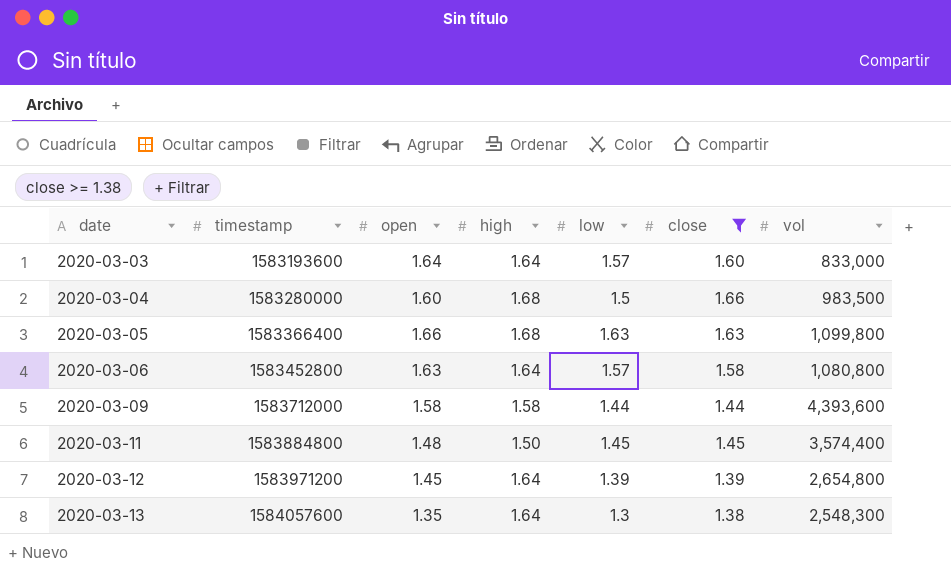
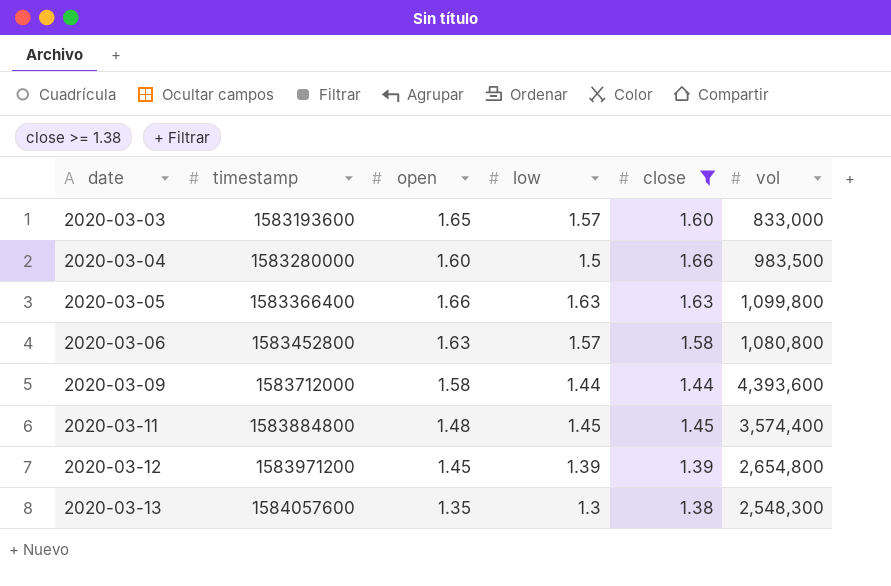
column high | position: 4 -> none
2020-03-03 | open: 1.64 -> 1.65

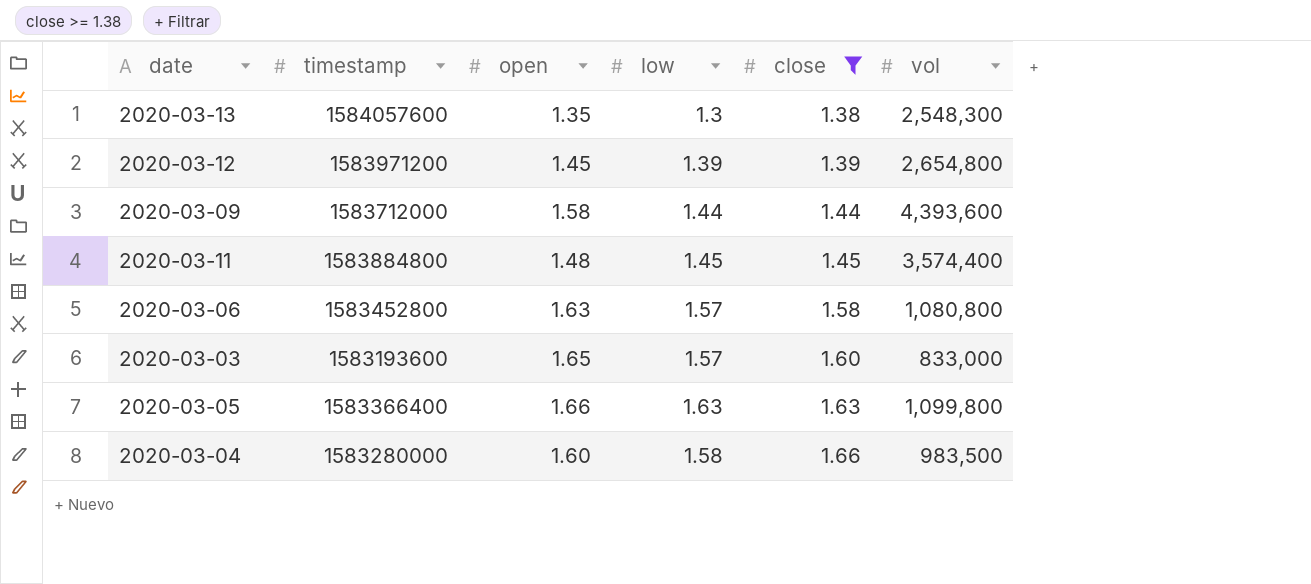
row order: date ascending -> close ascending
2020-03-04 | low: 1.5 -> 1.58

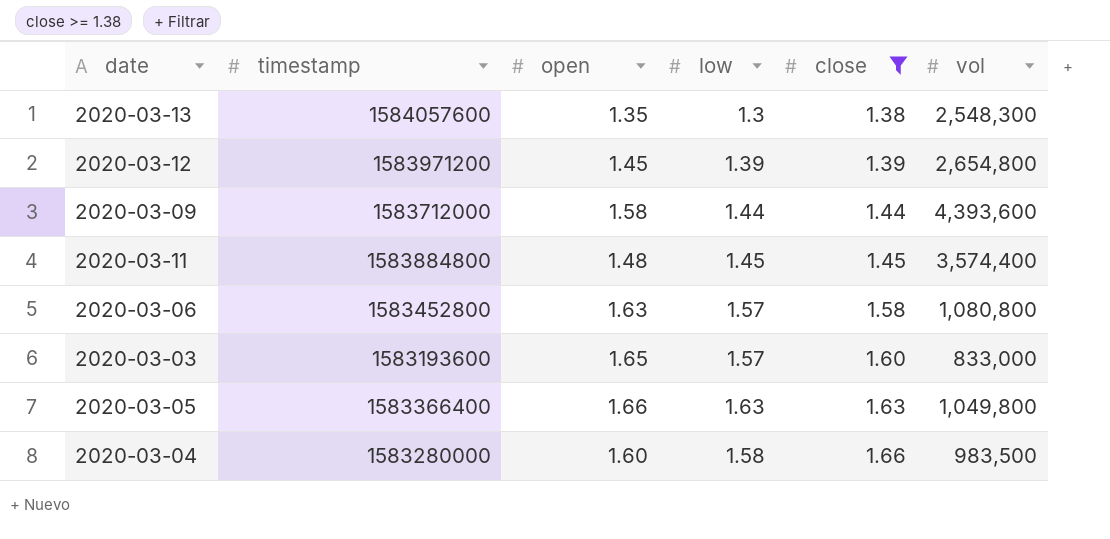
2020-03-05 | vol: 1,099,800 -> 1,049,800

